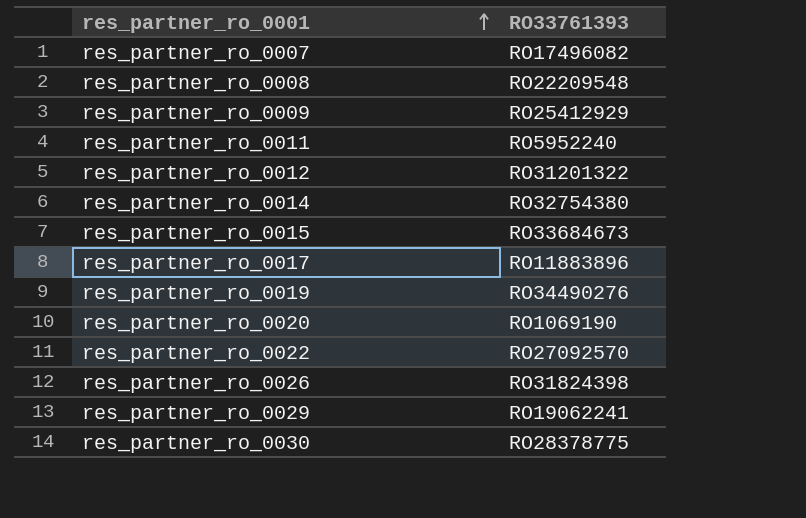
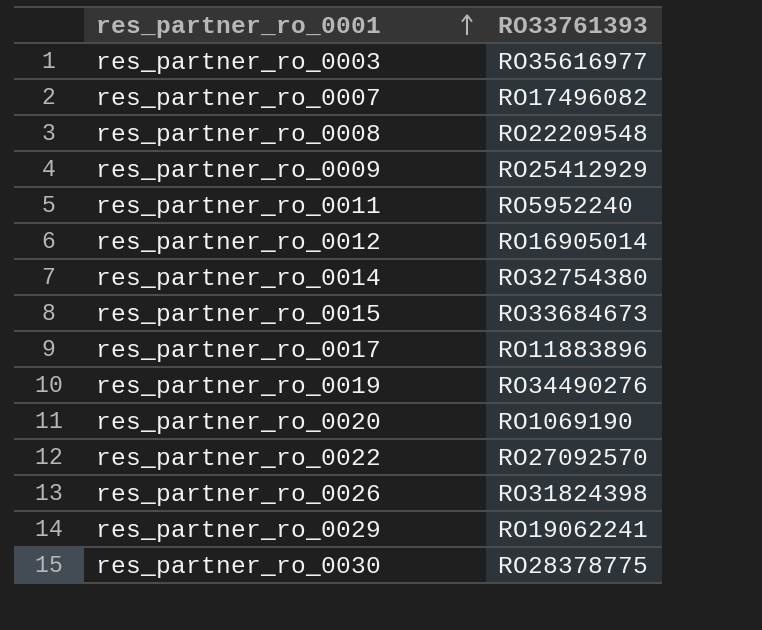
row res_partner_ro_0003: none -> RO35616977
res_partner_ro_0012 | RO33761393: RO31201322 -> RO16905014

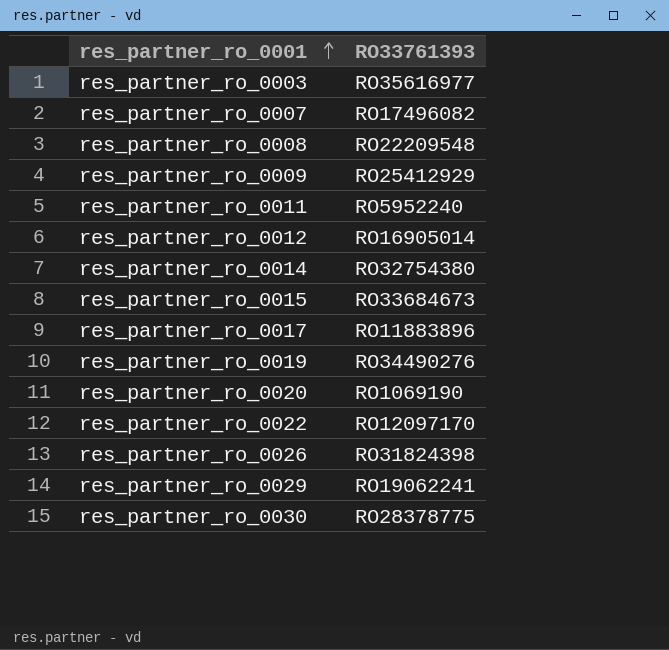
res_partner_ro_0022 | RO33761393: RO27092570 -> RO12097170

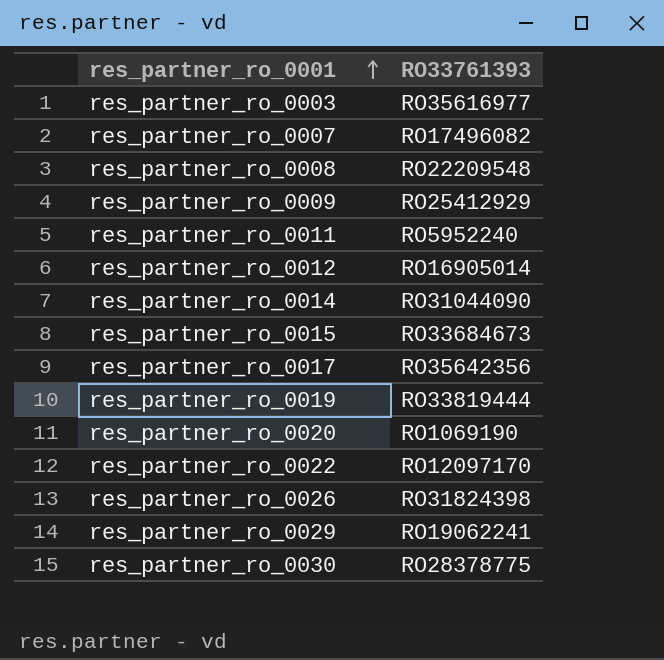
res_partner_ro_0014 | RO33761393: RO32754380 -> RO31044090
res_partner_ro_0017 | RO33761393: RO11883896 -> RO35642356
res_partner_ro_0019 | RO33761393: RO34490276 -> RO33819444

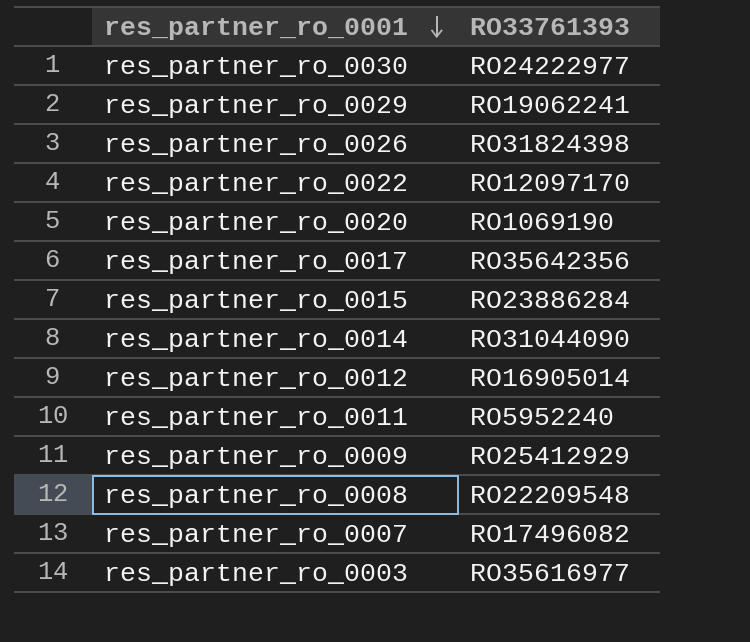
row order: res_partner_ro_0001 ascending -> res_partner_ro_0001 descending
row res_partner_ro_0019: RO33819444 -> none
res_partner_ro_0030 | RO33761393: RO28378775 -> RO24222977
res_partner_ro_0015 | RO33761393: RO33684673 -> RO23886284

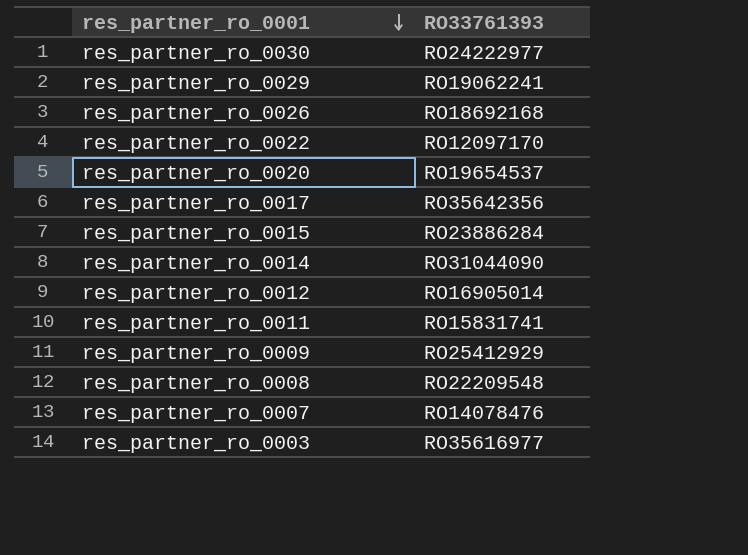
res_partner_ro_0026 | RO33761393: RO31824398 -> RO18692168
res_partner_ro_0020 | RO33761393: RO1069190 -> RO19654537
res_partner_ro_0011 | RO33761393: RO5952240 -> RO15831741
res_partner_ro_0007 | RO33761393: RO17496082 -> RO14078476

